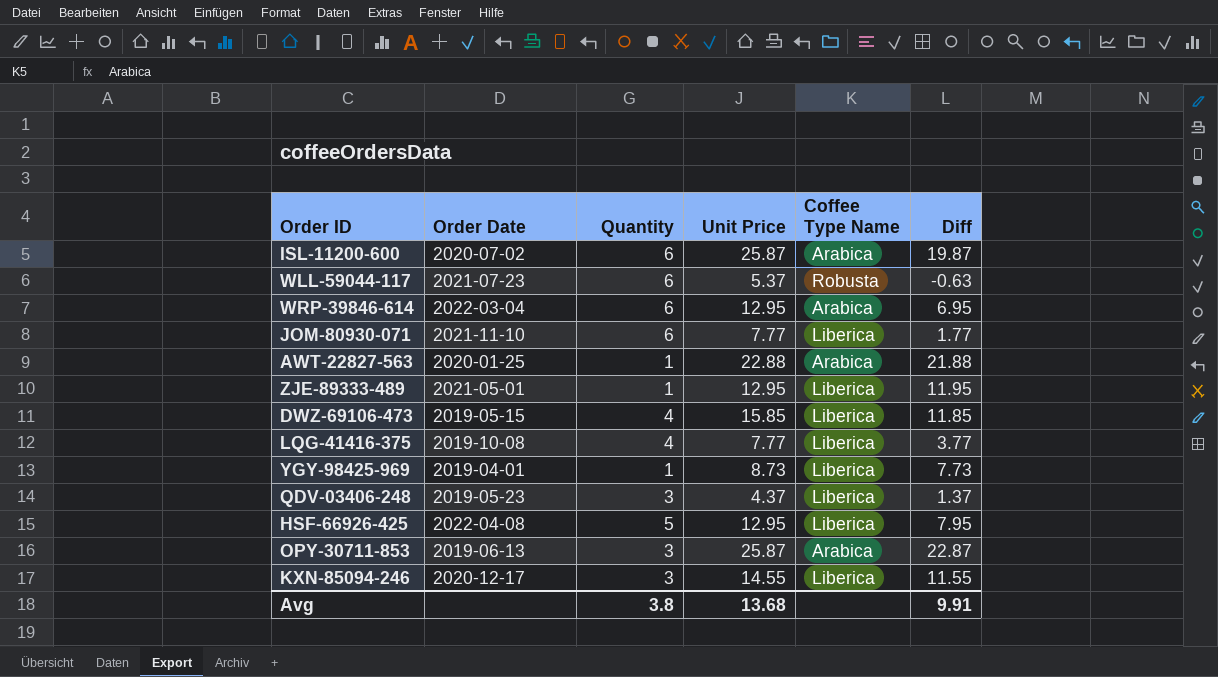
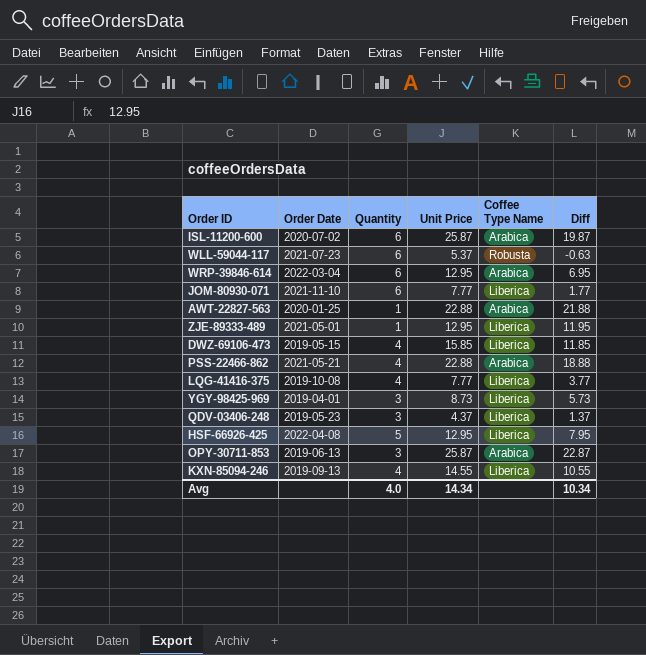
row PSS-22466-862: none -> 2021-05-21 | 4 | 22.88 | Arabica | 18.88
YGY-98425-969 | Quantity: 1 -> 3
YGY-98425-969 | Diff: 7.73 -> 5.73
KXN-85094-246 | Order Date: 2020-12-17 -> 2019-09-13
KXN-85094-246 | Quantity: 3 -> 4
KXN-85094-246 | Diff: 11.55 -> 10.55
Avg | Quantity: 3.8 -> 4.0
Avg | Unit Price: 13.68 -> 14.34
Avg | Diff: 9.91 -> 10.34

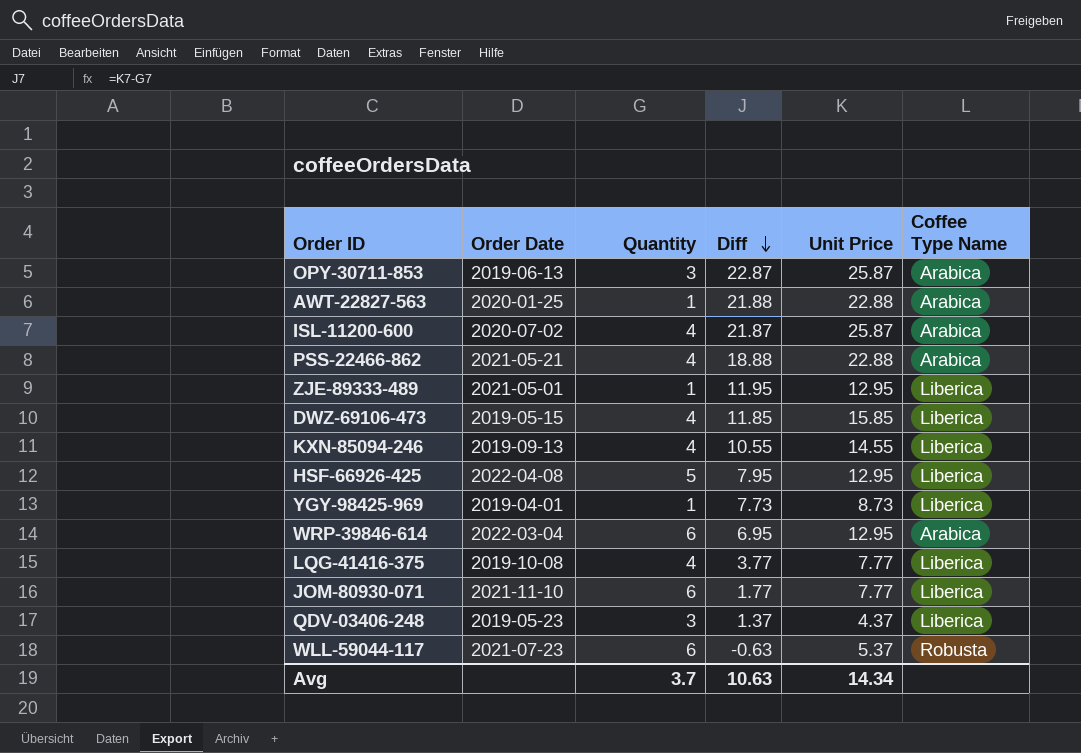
row order: none -> Diff descending
column Diff | position: 6 -> 4
ISL-11200-600 | Quantity: 6 -> 4
ISL-11200-600 | Diff: 19.87 -> 21.87
YGY-98425-969 | Quantity: 3 -> 1
YGY-98425-969 | Diff: 5.73 -> 7.73
Avg | Quantity: 4.0 -> 3.7
Avg | Diff: 10.34 -> 10.63

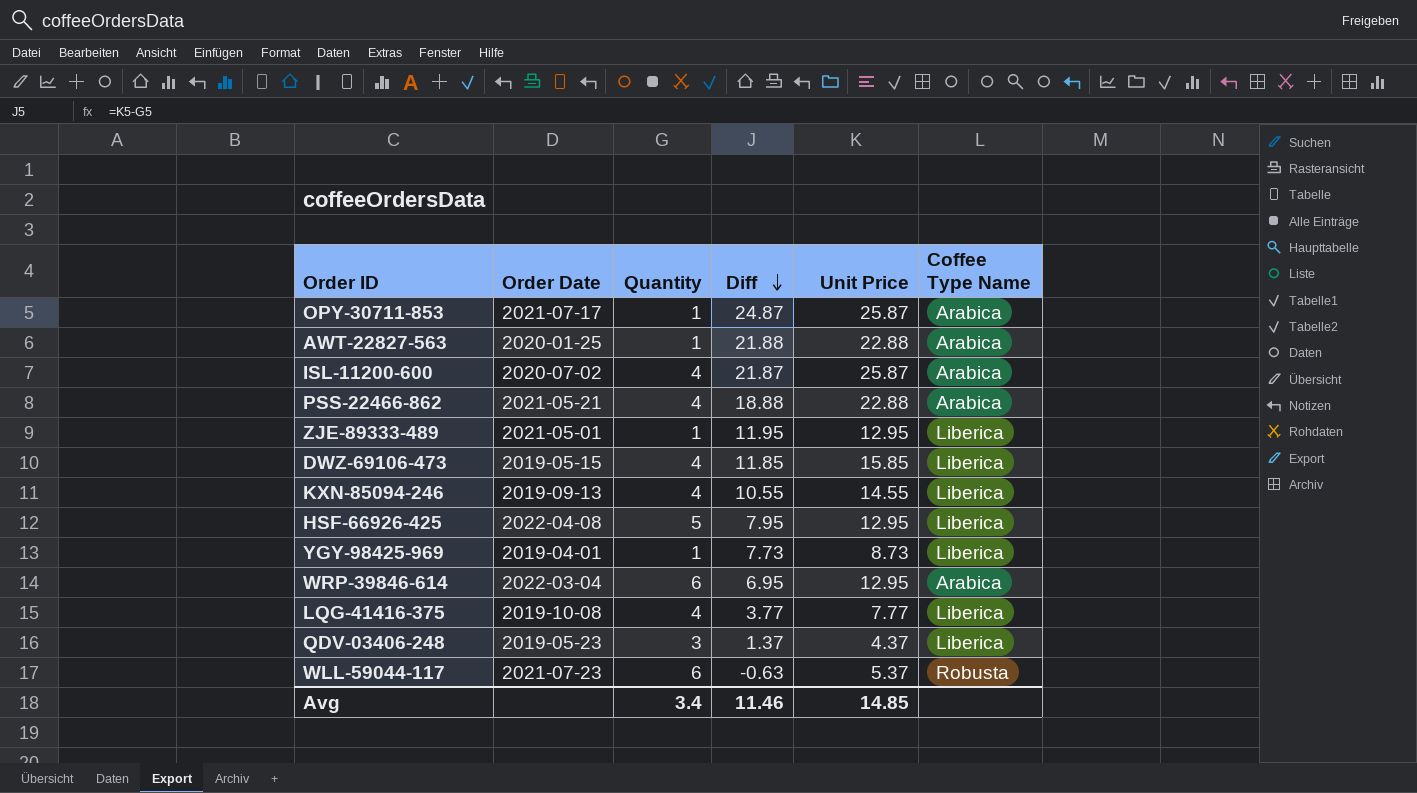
row JOM-80930-071: 2021-11-10 | 6 | 1.77 | 7.77 | Liberica -> none
OPY-30711-853 | Order Date: 2019-06-13 -> 2021-07-17
OPY-30711-853 | Quantity: 3 -> 1
OPY-30711-853 | Diff: 22.87 -> 24.87
Avg | Quantity: 3.7 -> 3.4
Avg | Diff: 10.63 -> 11.46
Avg | Unit Price: 14.34 -> 14.85

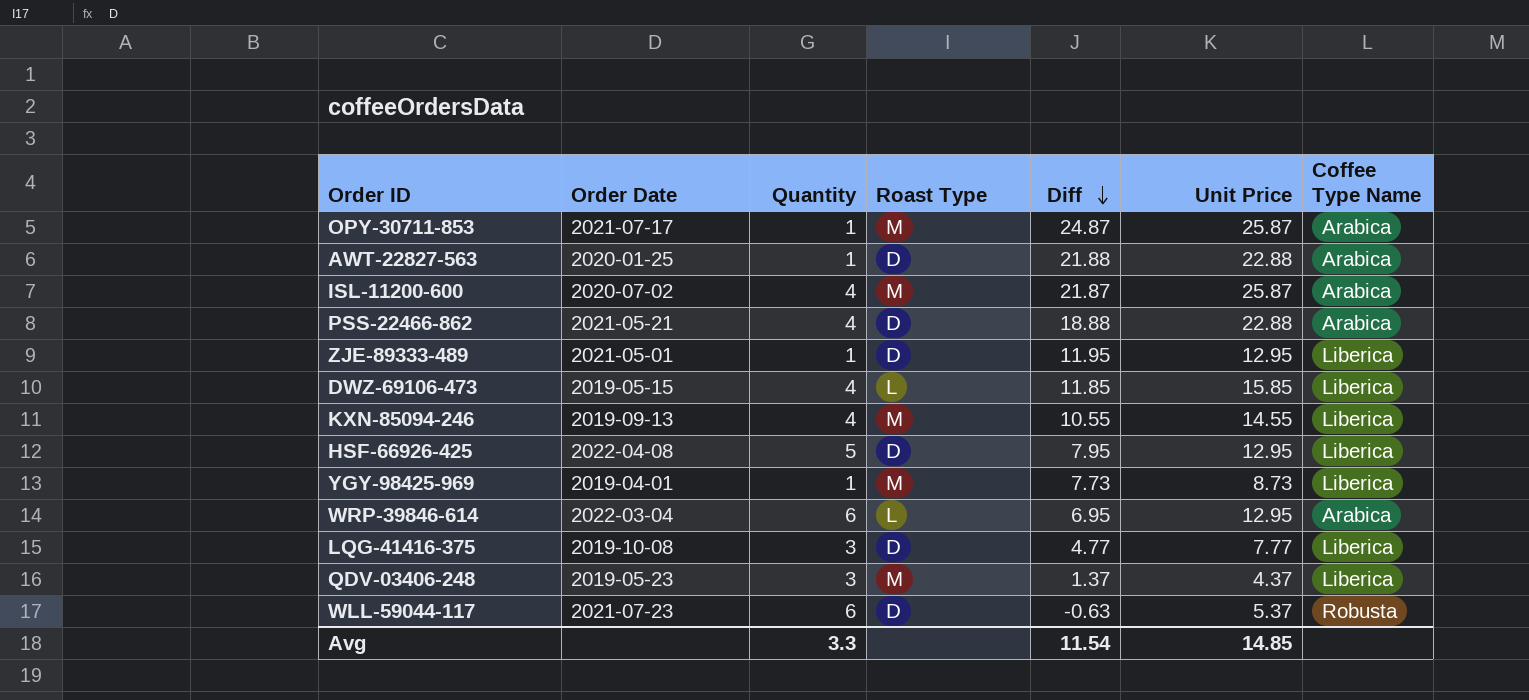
column Roast Type | position: none -> 4
LQG-41416-375 | Quantity: 4 -> 3
LQG-41416-375 | Diff: 3.77 -> 4.77
Avg | Quantity: 3.4 -> 3.3
Avg | Diff: 11.46 -> 11.54

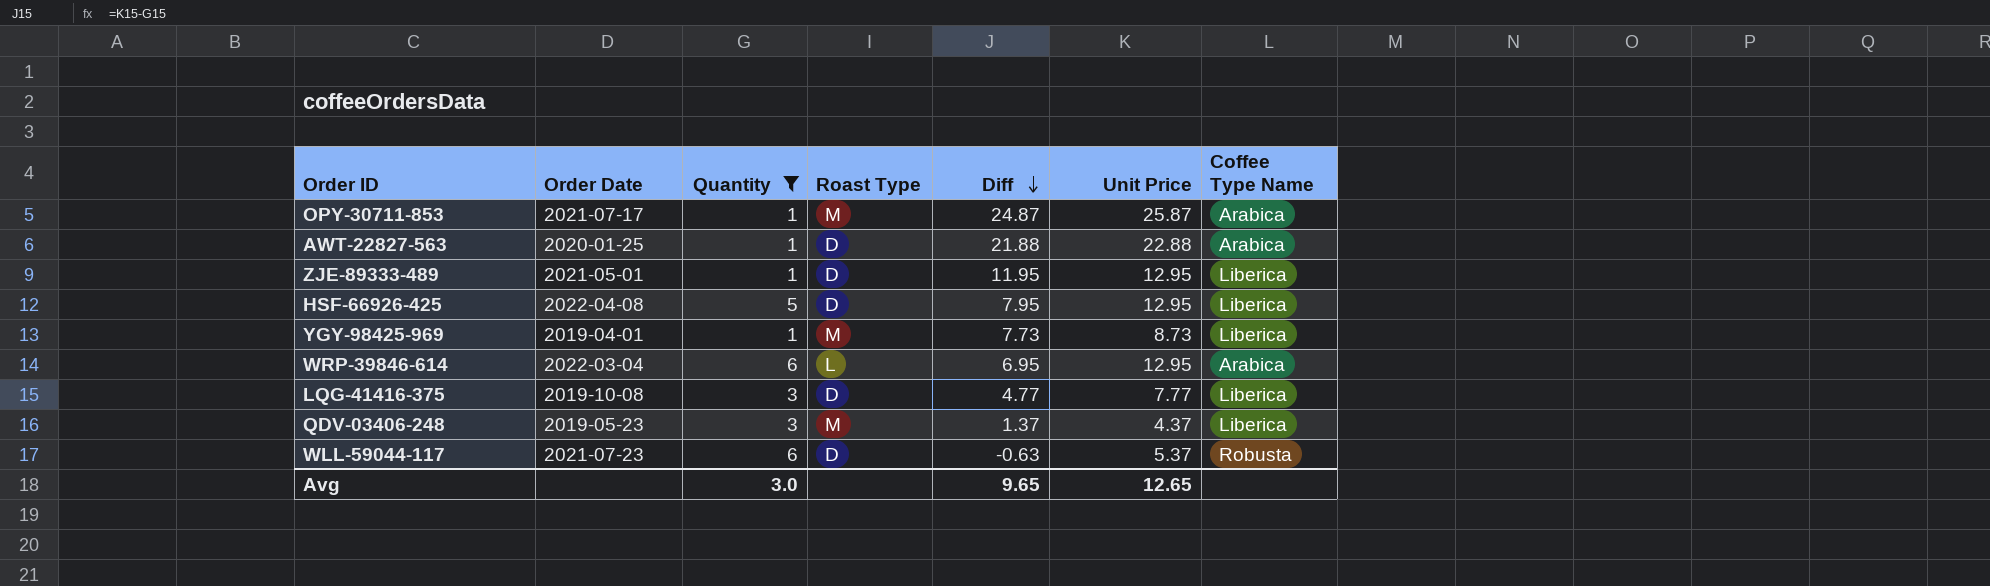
filter: none -> Quantity != 4
Avg | Quantity: 3.3 -> 3.0
Avg | Diff: 11.54 -> 9.65
Avg | Unit Price: 14.85 -> 12.65

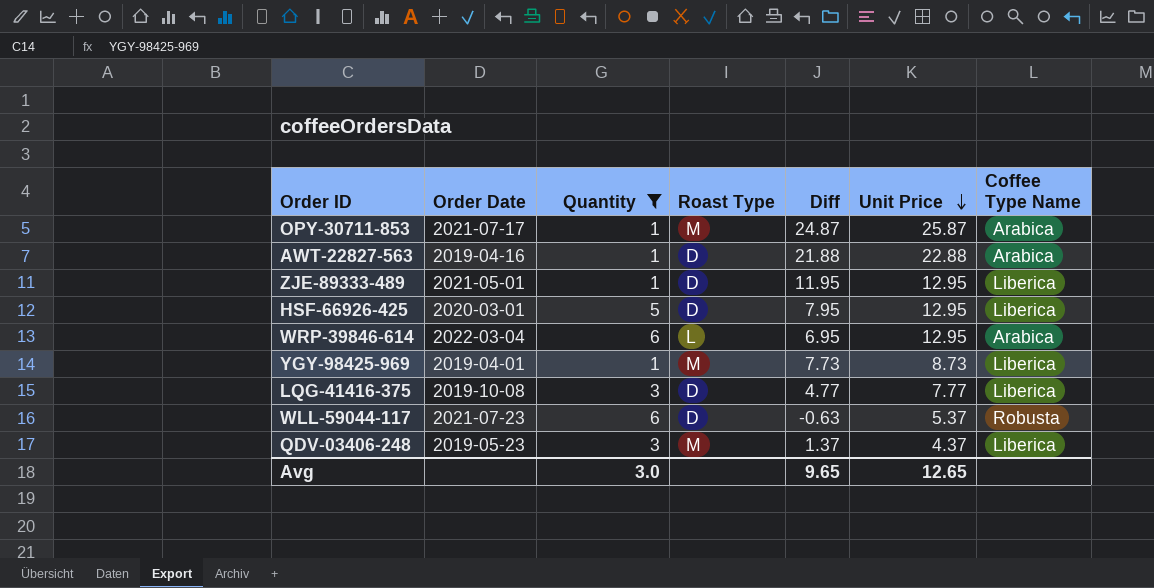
row order: Diff descending -> Unit Price descending
AWT-22827-563 | Order Date: 2020-01-25 -> 2019-04-16
HSF-66926-425 | Order Date: 2022-04-08 -> 2020-03-01

